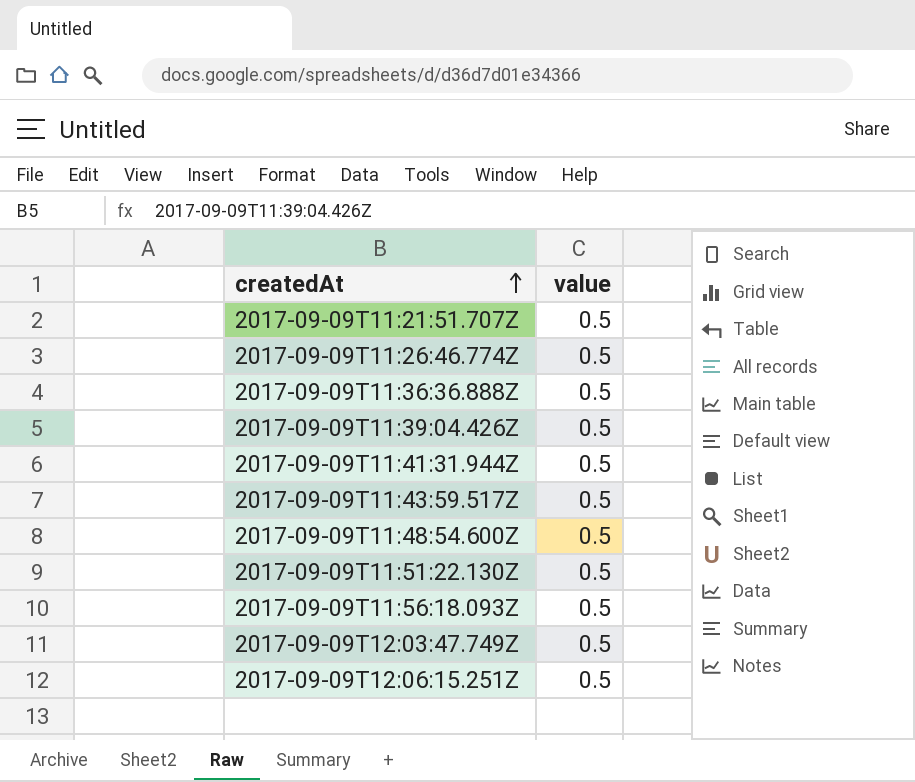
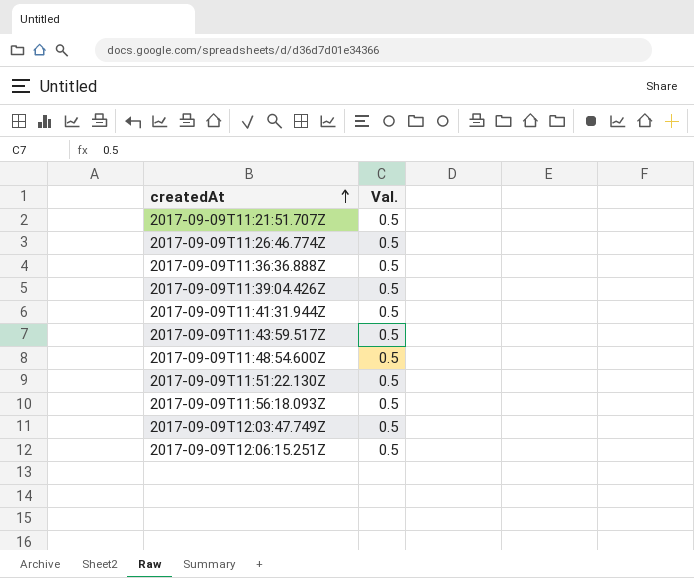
column name: value -> Val.

